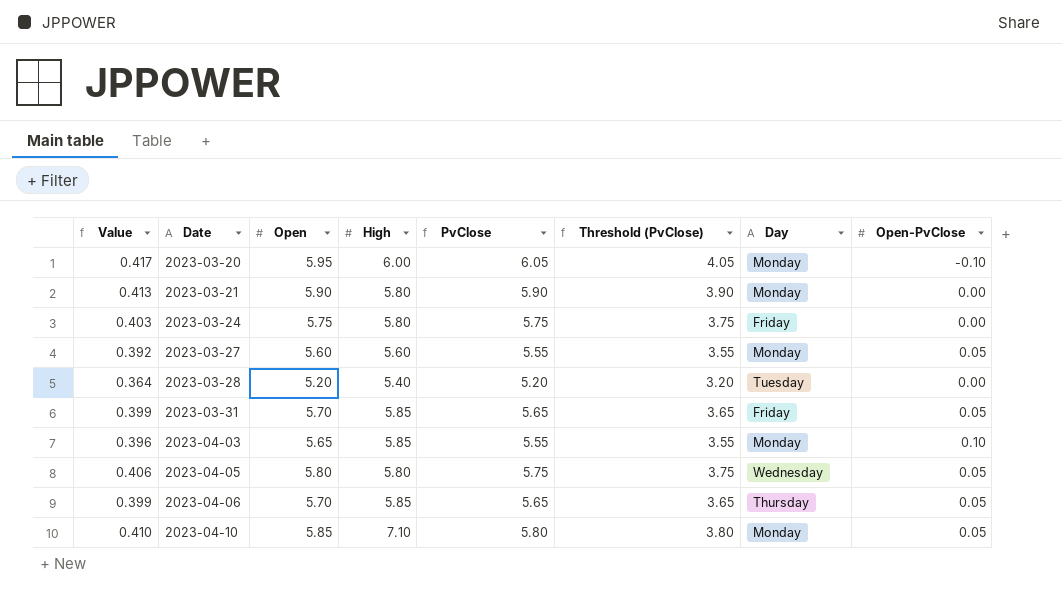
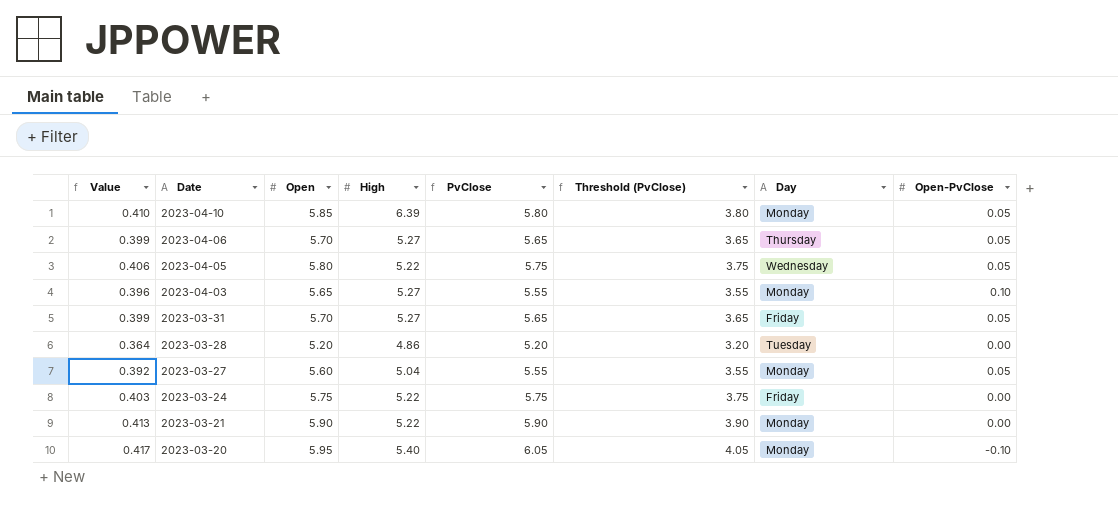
row order: Date ascending -> Date descending
2023-04-10 | High: 7.10 -> 6.39
2023-04-06 | High: 5.85 -> 5.27
2023-04-05 | High: 5.80 -> 5.22
2023-04-03 | High: 5.85 -> 5.27
2023-03-31 | High: 5.85 -> 5.27
2023-03-28 | High: 5.40 -> 4.86
2023-03-27 | High: 5.60 -> 5.04
2023-03-24 | High: 5.80 -> 5.22
2023-03-21 | High: 5.80 -> 5.22
2023-03-20 | High: 6.00 -> 5.40

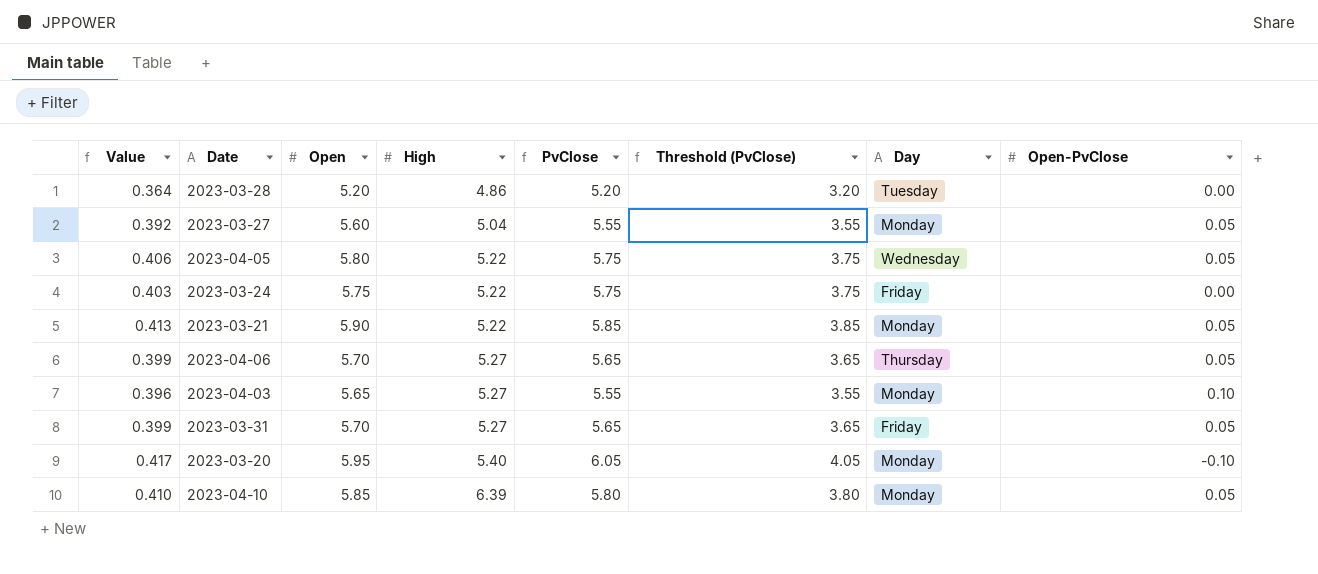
row order: Date descending -> High ascending
2023-03-21 | PvClose: 5.90 -> 5.85
2023-03-21 | Threshold (PvClose): 3.90 -> 3.85
2023-03-21 | Open-PvClose: 0.00 -> 0.05

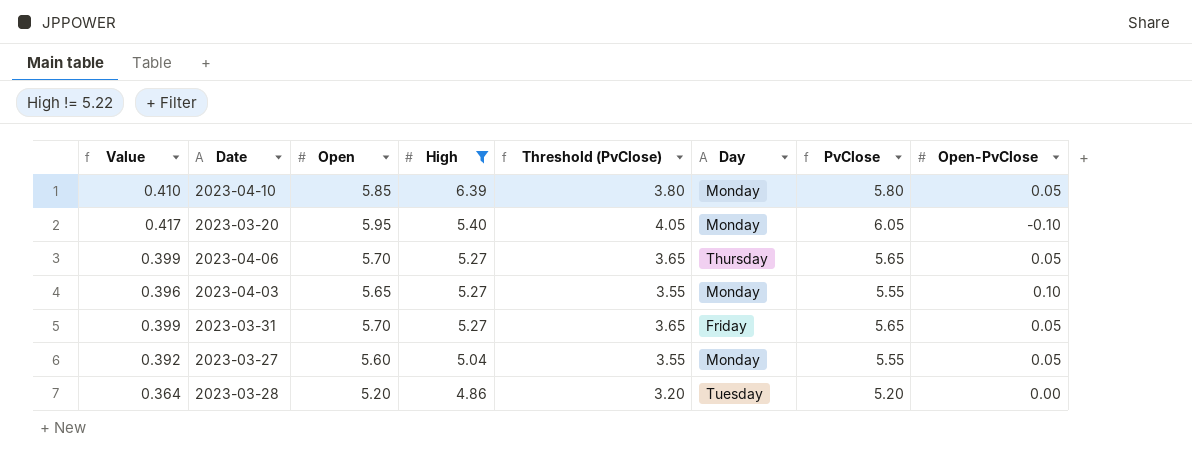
filter: none -> High != 5.22
row order: High ascending -> High descending
column PvClose | position: 5 -> 7

